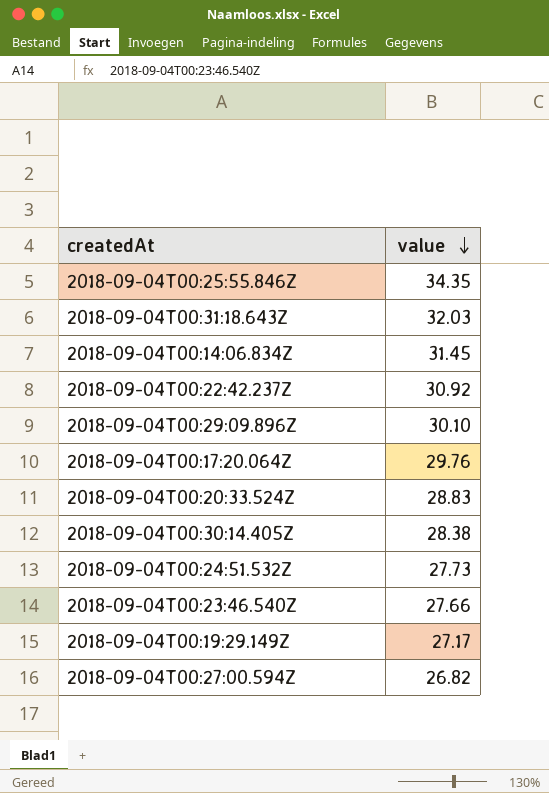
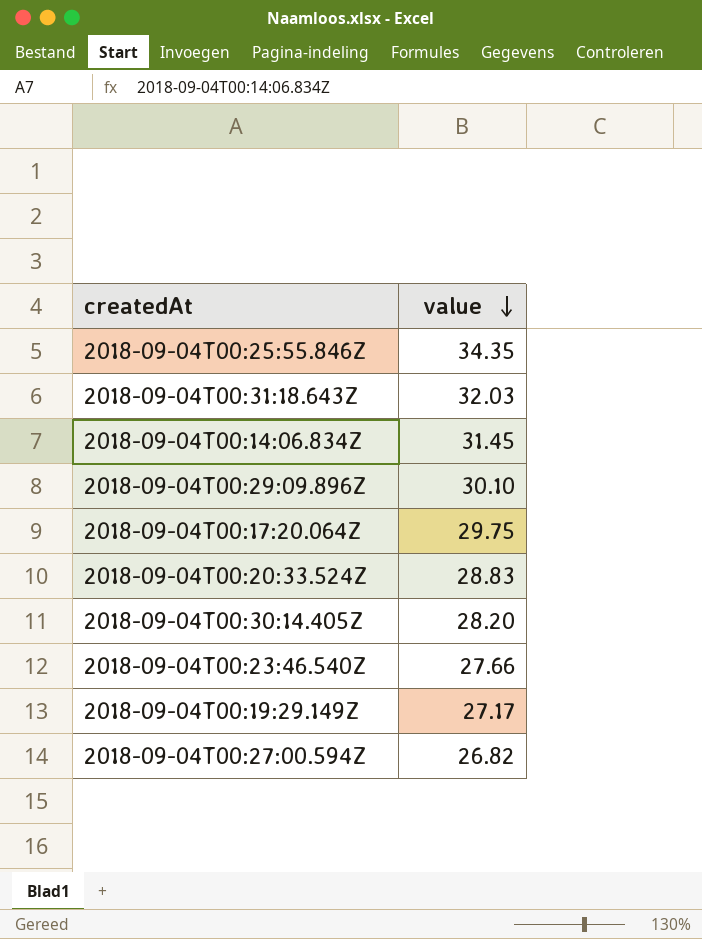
row 2018-09-04T00:22:42.237Z: 30.92 -> none
row 2018-09-04T00:24:51.532Z: 27.73 -> none
2018-09-04T00:17:20.064Z | value: 29.76 -> 29.75
2018-09-04T00:30:14.405Z | value: 28.38 -> 28.20

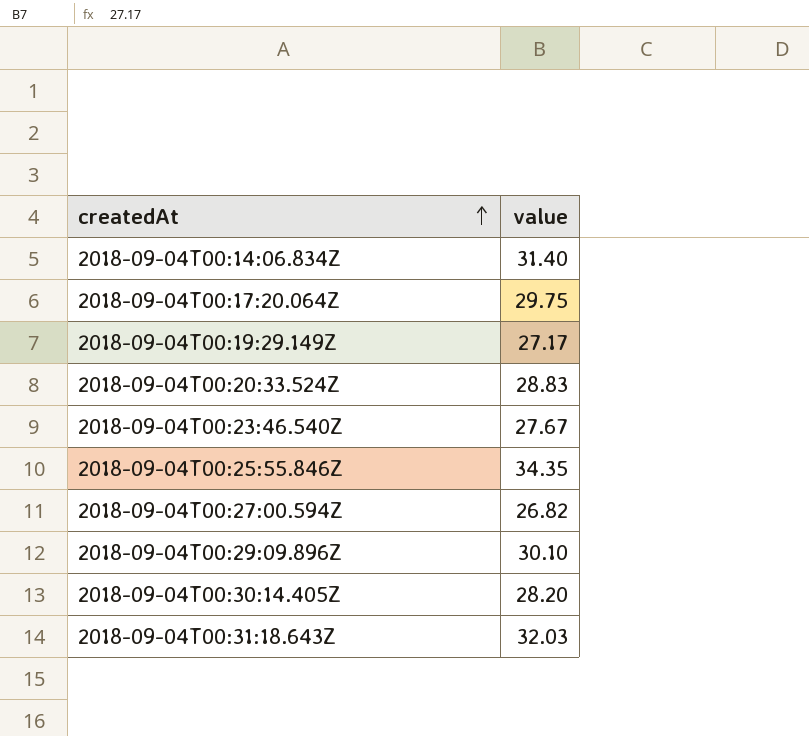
row order: value descending -> createdAt ascending
2018-09-04T00:14:06.834Z | value: 31.45 -> 31.40
2018-09-04T00:23:46.540Z | value: 27.66 -> 27.67

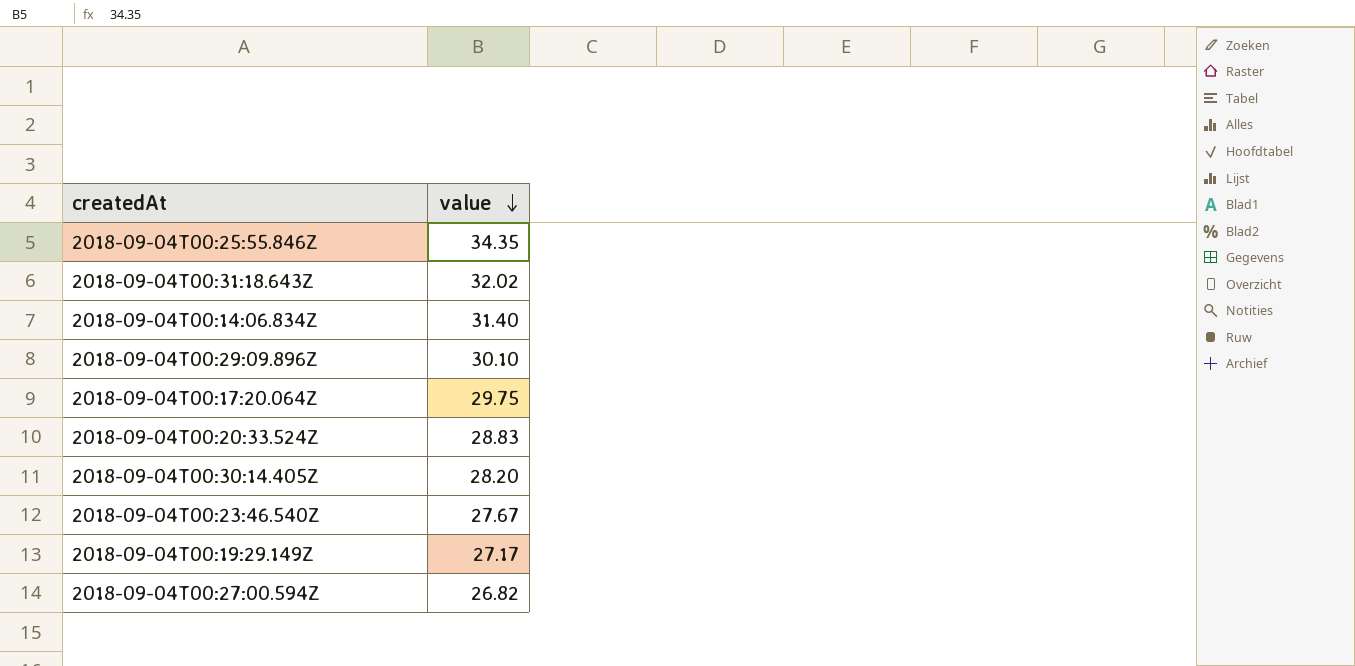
row order: createdAt ascending -> value descending
2018-09-04T00:31:18.643Z | value: 32.03 -> 32.02

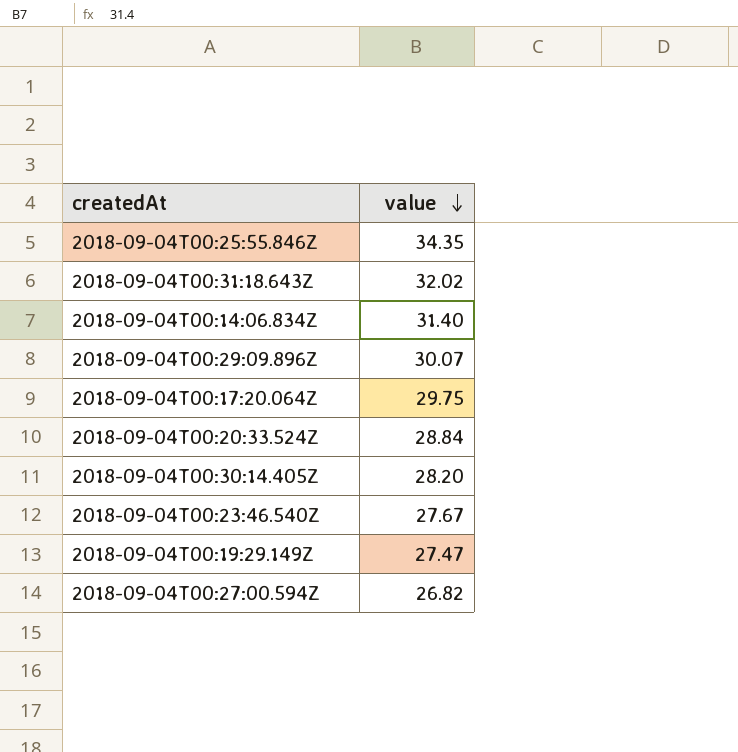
2018-09-04T00:29:09.896Z | value: 30.10 -> 30.07
2018-09-04T00:20:33.524Z | value: 28.83 -> 28.84
2018-09-04T00:19:29.149Z | value: 27.17 -> 27.47

